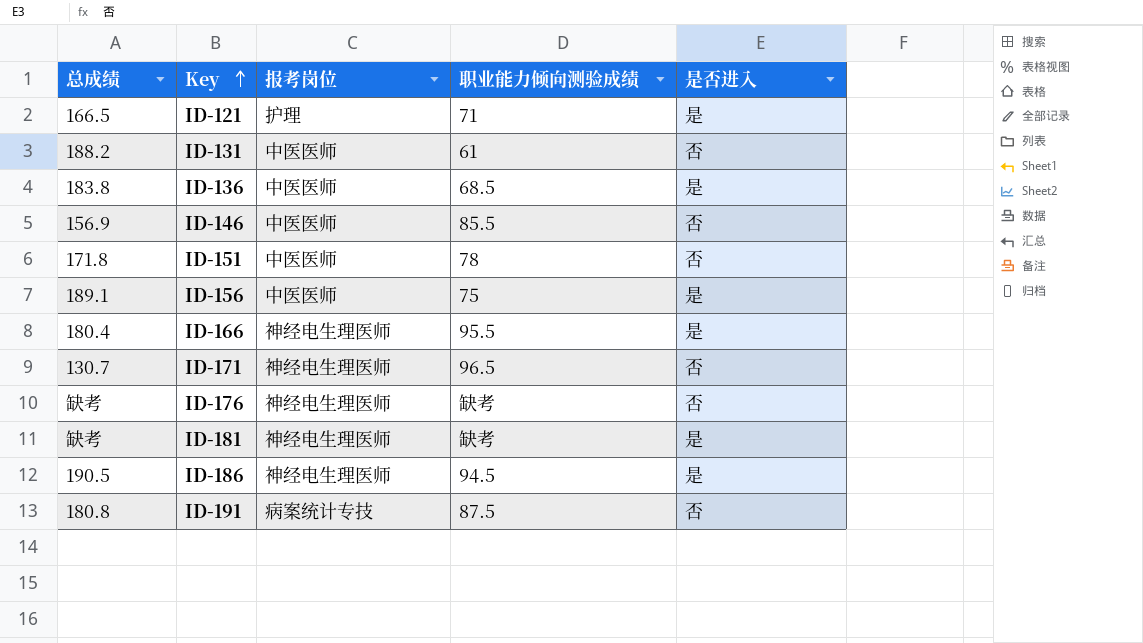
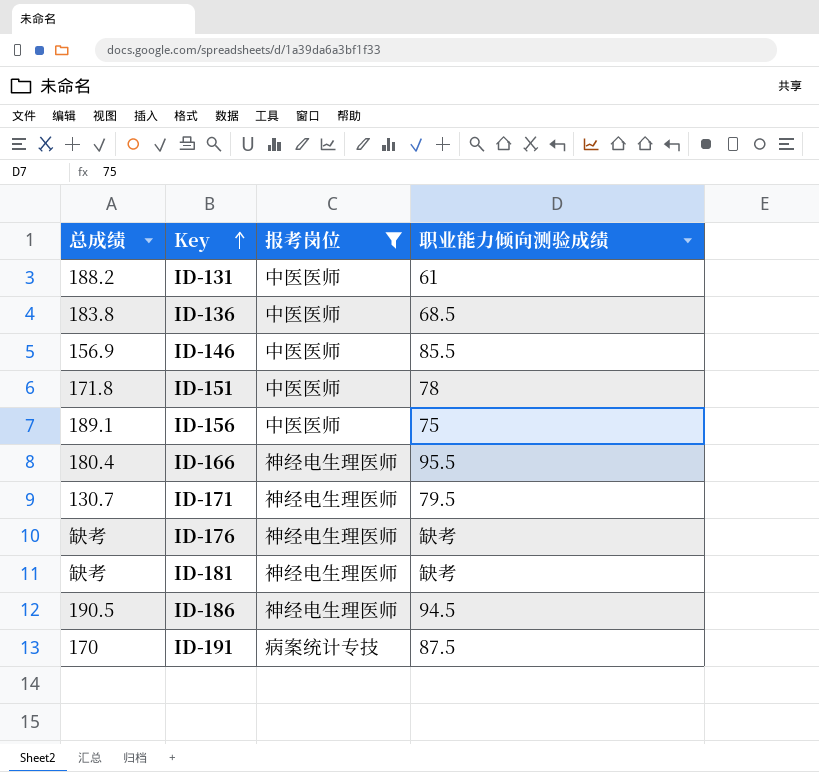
filter: none -> 报考岗位 != 护理
column 是否进入 | position: 5 -> none
ID-171 | 职业能力倾向测验成绩: 96.5 -> 79.5
ID-191 | 总成绩: 180.8 -> 170

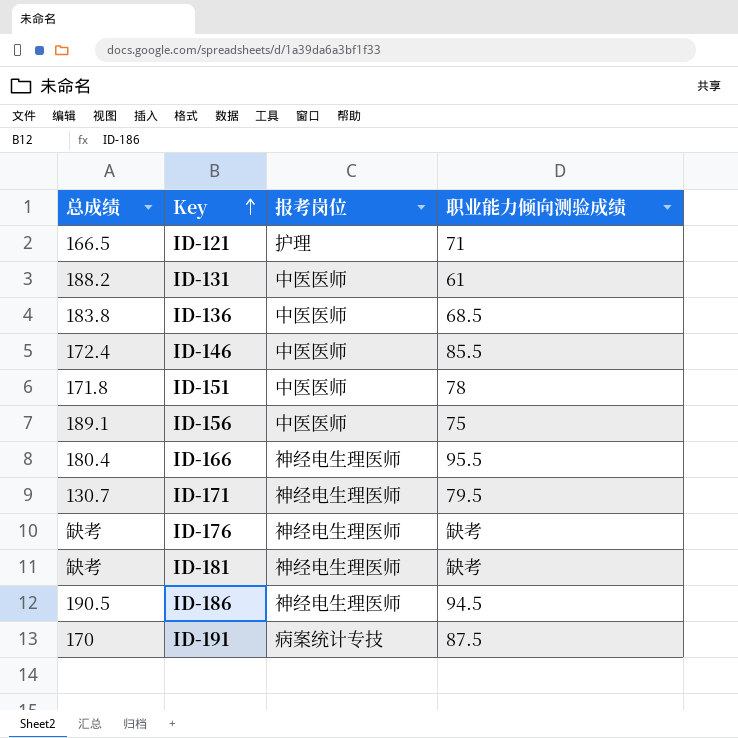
filter: 报考岗位 != 护理 -> none
ID-146 | 总成绩: 156.9 -> 172.4

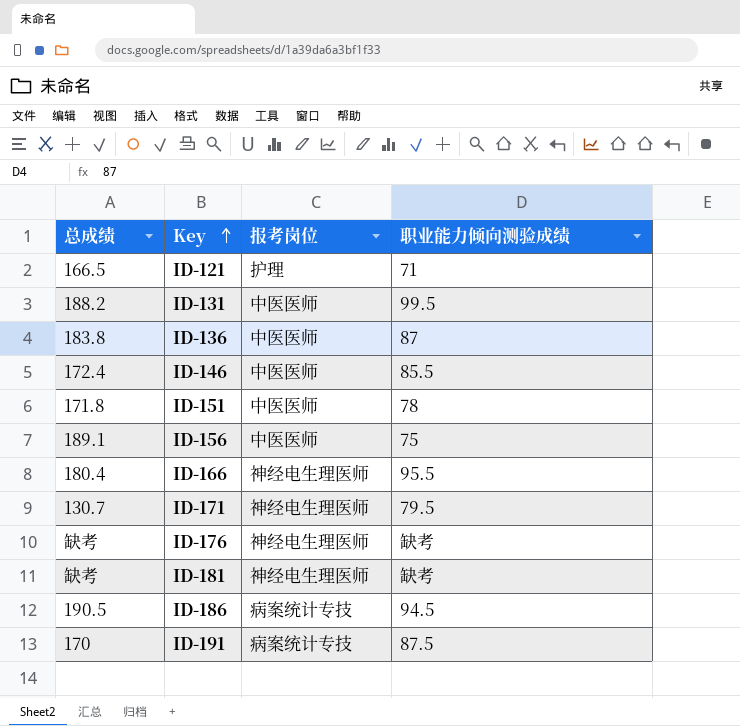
ID-131 | 职业能力倾向测验成绩: 61 -> 99.5
ID-136 | 职业能力倾向测验成绩: 68.5 -> 87
ID-186 | 报考岗位: 神经电生理医师 -> 病案统计专技

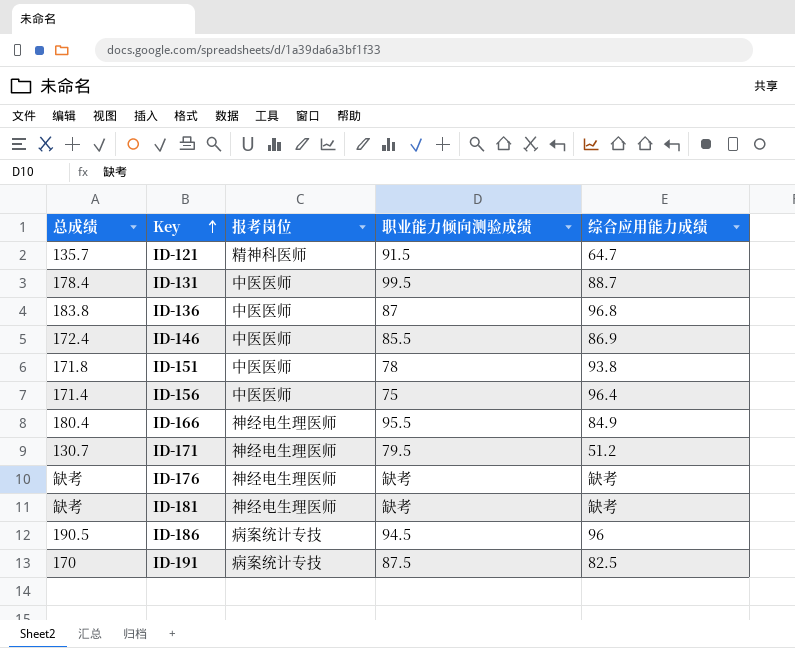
column 综合应用能力成绩 | position: none -> 5
ID-121 | 总成绩: 166.5 -> 135.7
ID-121 | 报考岗位: 护理 -> 精神科医师
ID-121 | 职业能力倾向测验成绩: 71 -> 91.5
ID-131 | 总成绩: 188.2 -> 178.4
ID-156 | 总成绩: 189.1 -> 171.4

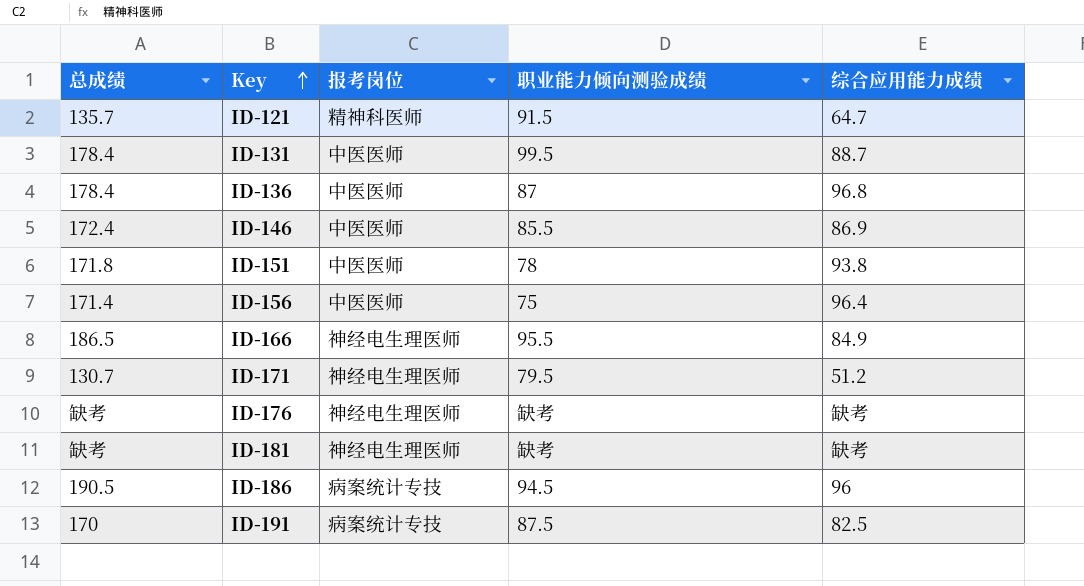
ID-136 | 总成绩: 183.8 -> 178.4
ID-166 | 总成绩: 180.4 -> 186.5

